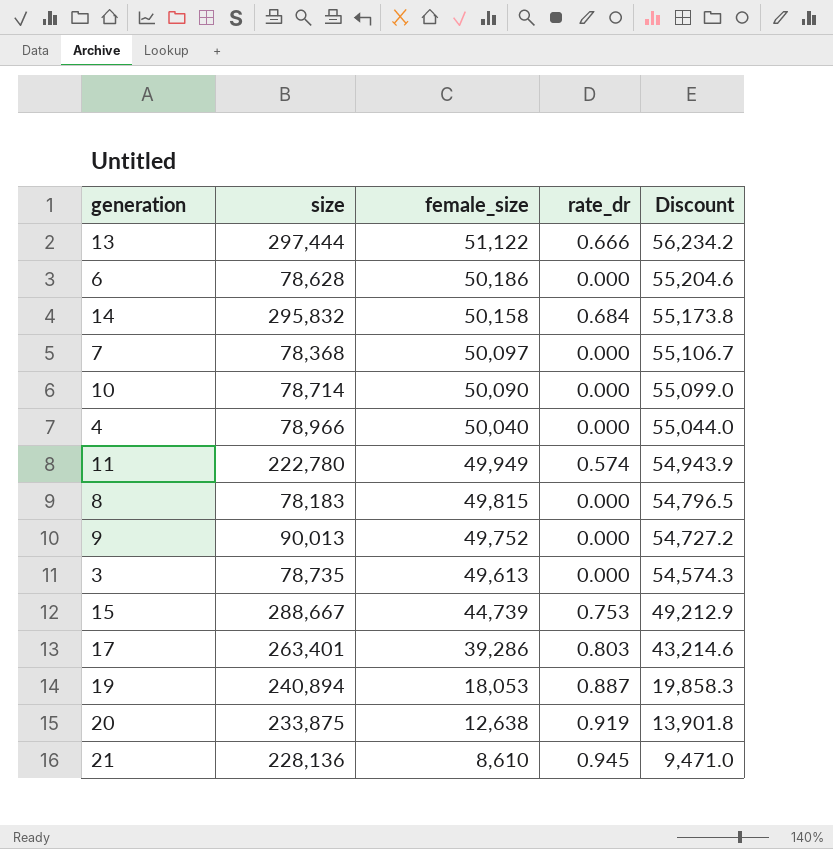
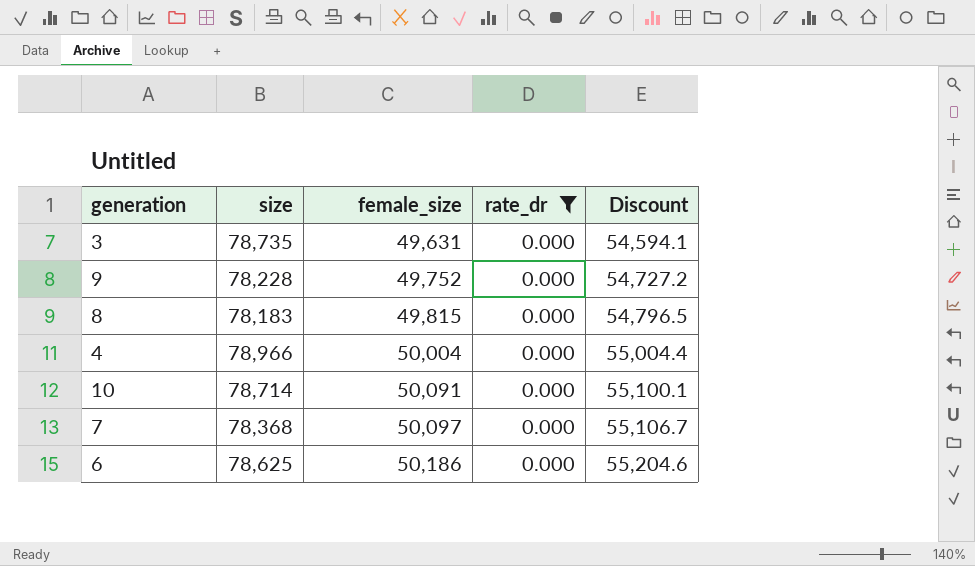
filter: none -> rate_dr = 0.000
row order: female_size descending -> female_size ascending
3 | female_size: 49,613 -> 49,631
3 | Discount: 54,574.3 -> 54,594.1
9 | size: 90,013 -> 78,228
4 | female_size: 50,040 -> 50,004
4 | Discount: 55,044.0 -> 55,004.4
10 | female_size: 50,090 -> 50,091
10 | Discount: 55,099.0 -> 55,100.1
6 | size: 78,628 -> 78,625

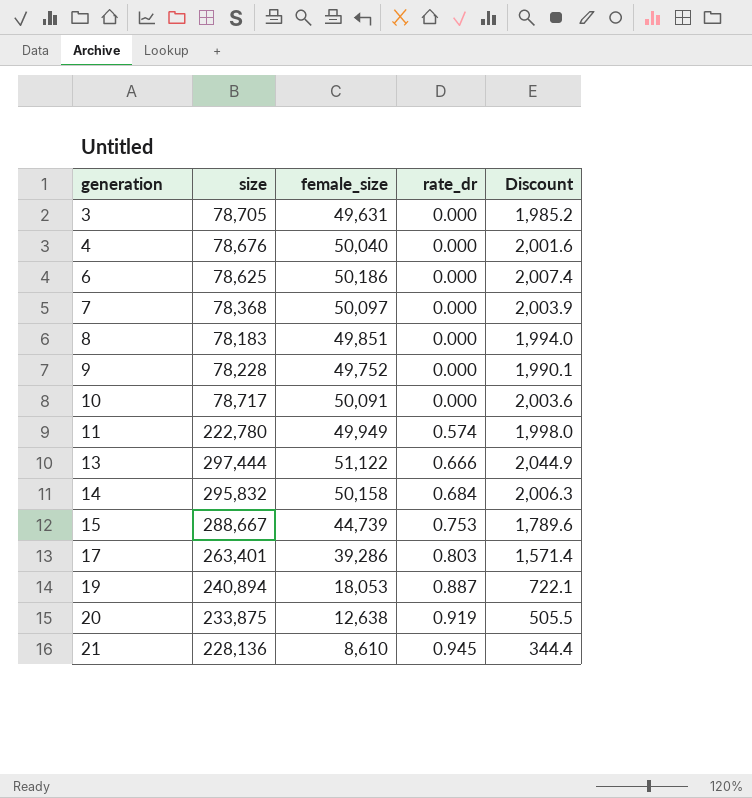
filter: rate_dr = 0.000 -> none
row order: female_size ascending -> generation ascending
column Discount | formula: [female_size] * 1.1 -> [female_size] * 0.04
3 | size: 78,735 -> 78,705
4 | size: 78,966 -> 78,676
4 | female_size: 50,004 -> 50,040
8 | female_size: 49,815 -> 49,851
10 | size: 78,714 -> 78,717

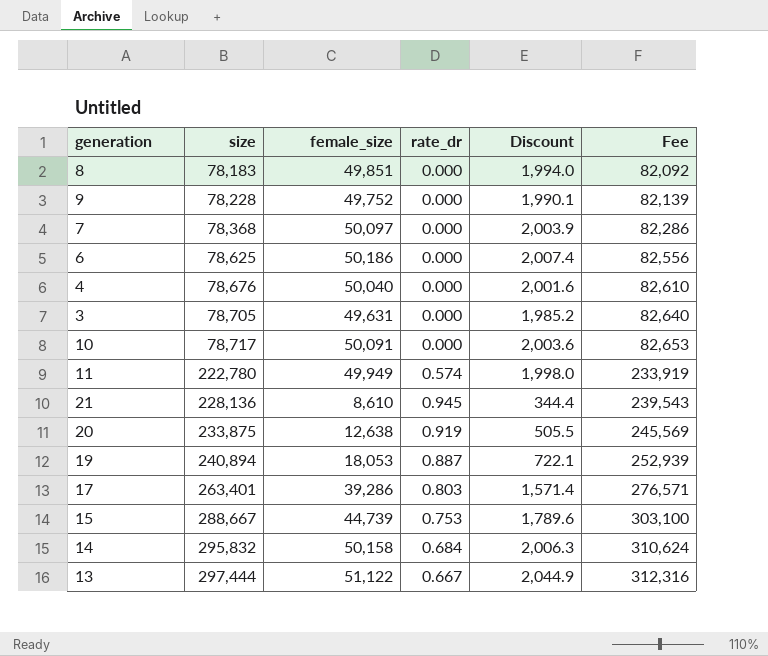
row order: generation ascending -> size ascending
column Fee | formula: none -> [size] * 1.05
13 | rate_dr: 0.666 -> 0.667

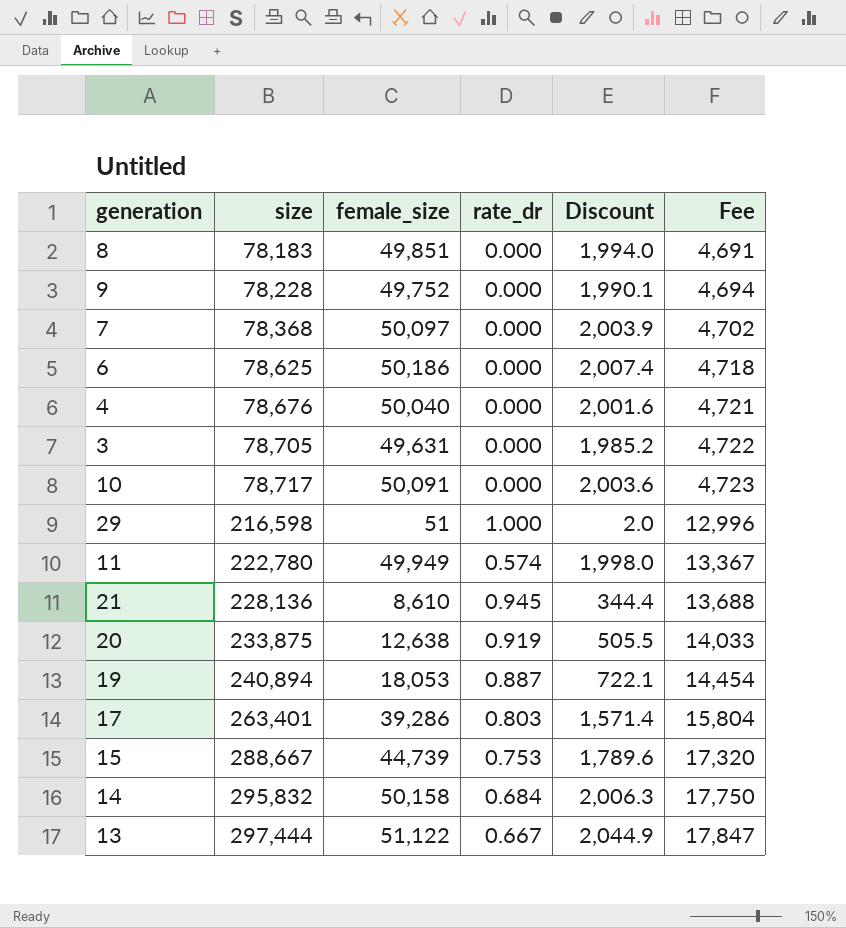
column Fee | formula: [size] * 1.05 -> [size] * 0.06
row 29: none -> 216,598 | 51 | 1.000 | 2.0 | 12,996

